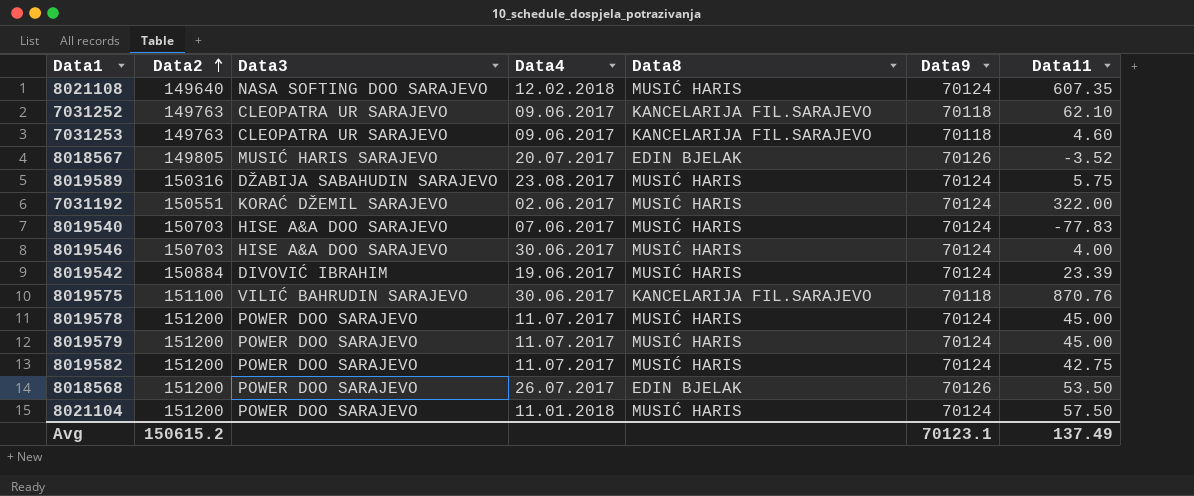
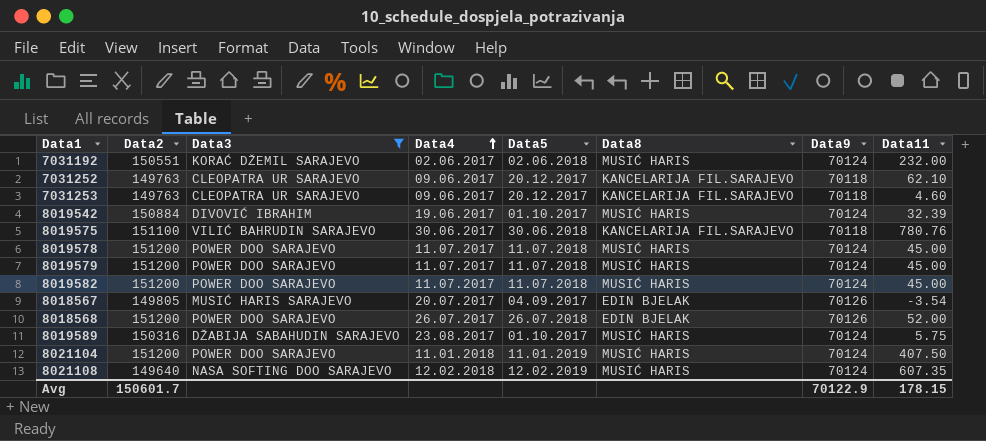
filter: none -> Data3 != HISE A&A DOO SARAJEVO
row order: Data2 ascending -> Data4 ascending
column Data5 | position: none -> 5
7031192 | Data11: 322.00 -> 232.00
8019542 | Data11: 23.39 -> 32.39
8019575 | Data11: 870.76 -> 780.76
8019582 | Data11: 42.75 -> 45.00
8018567 | Data11: -3.52 -> -3.54
8018568 | Data11: 53.50 -> 52.00
8021104 | Data11: 57.50 -> 407.50
Avg | Data2: 150615.2 -> 150601.7
Avg | Data9: 70123.1 -> 70122.9
Avg | Data11: 137.49 -> 178.15

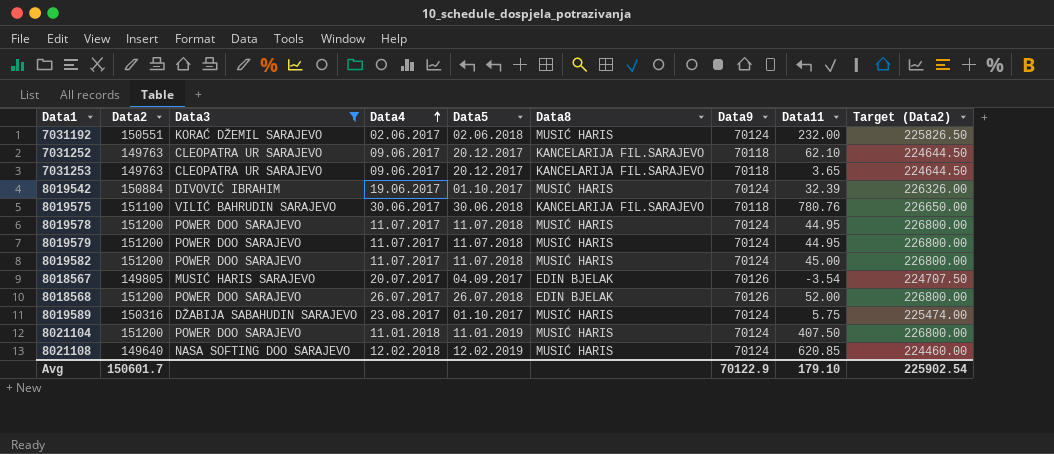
column Target (Data2) | formula: none -> [Data2] * 1.5
7031253 | Data11: 4.60 -> 3.65
8019578 | Data11: 45.00 -> 44.95
8019579 | Data11: 45.00 -> 44.95
8021108 | Data11: 607.35 -> 620.85
Avg | Data11: 178.15 -> 179.10

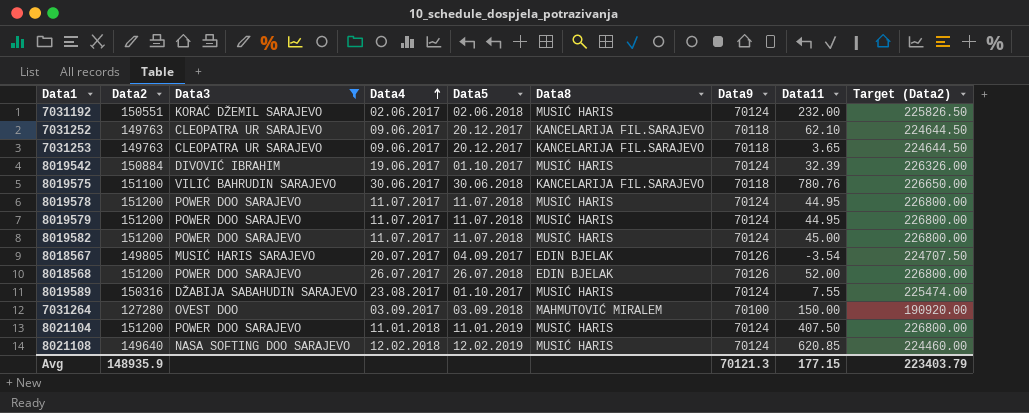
8019589 | Data11: 5.75 -> 7.55
row 7031264: none -> 127280 | OVEST DOO | 03.09.2017 | 03.09.2018 | MAHMUTOVIĆ MIRALEM | 70100 | 150.00 | 190920.00
Avg | Data2: 150601.7 -> 148935.9
Avg | Data9: 70122.9 -> 70121.3
Avg | Data11: 179.10 -> 177.15
Avg | Target (Data2): 225902.54 -> 223403.79

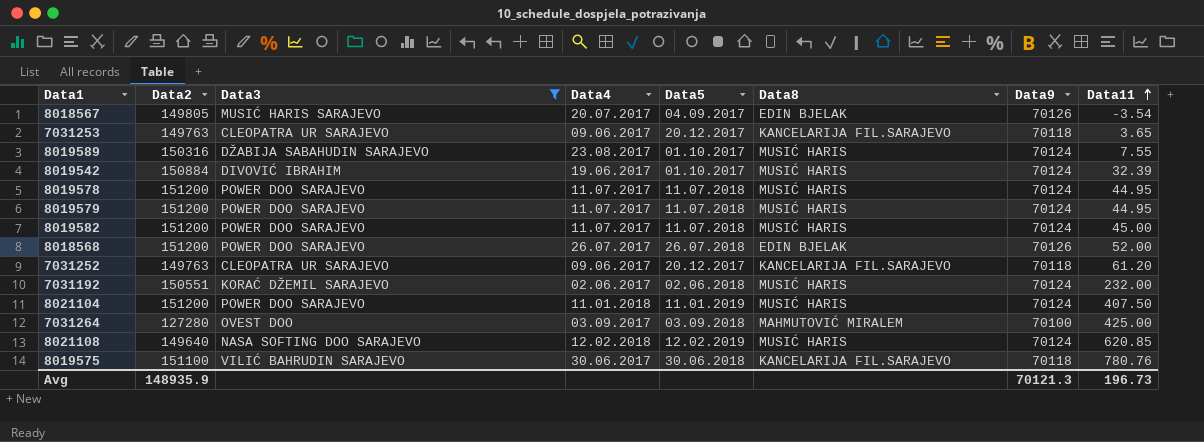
row order: Data4 ascending -> Data11 ascending
column Target (Data2) | formula: [Data2] * 1.5 -> none
7031252 | Data11: 62.10 -> 61.20
7031264 | Data11: 150.00 -> 425.00
Avg | Data11: 177.15 -> 196.73

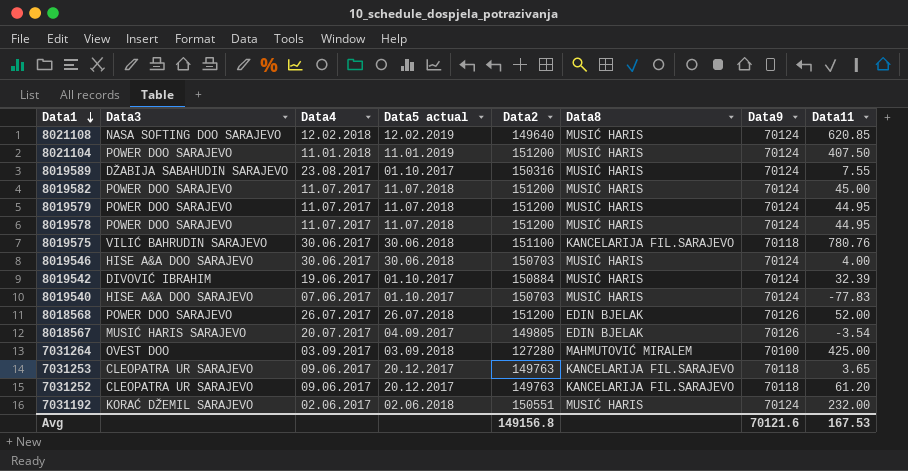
filter: Data3 != HISE A&A DOO SARAJEVO -> none
row order: Data11 ascending -> Data1 descending
column name: Data5 -> Data5 actual
column Data2 | position: 2 -> 5
Avg | Data2: 148935.9 -> 149156.8
Avg | Data9: 70121.3 -> 70121.6
Avg | Data11: 196.73 -> 167.53

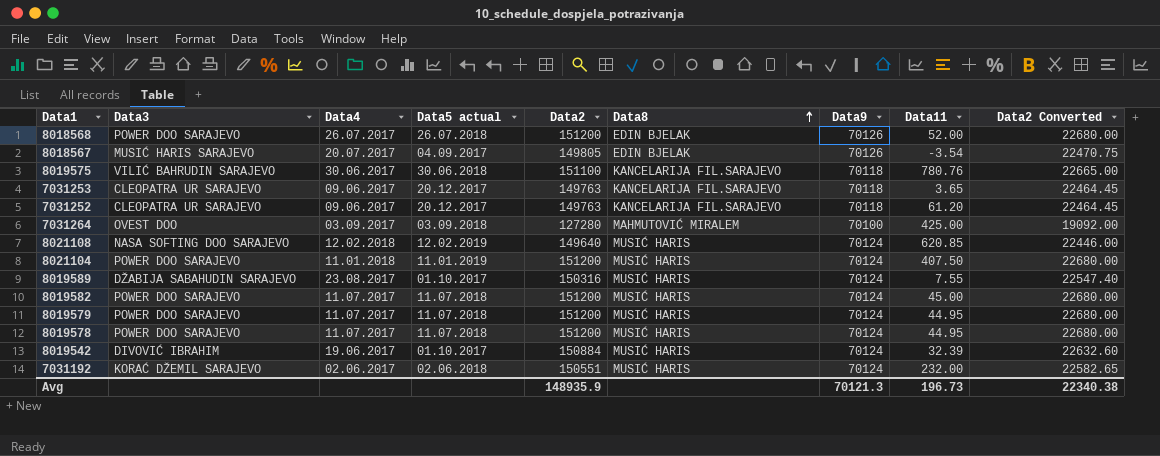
row order: Data1 descending -> Data8 ascending
column Data2 Converted | formula: none -> [Data2] * 0.15
row 8019546: HISE A&A DOO SARAJEVO | 30.06.2017 | 30.06.2018 | 150703 | MUSIĆ HARIS | 70124 | 4.00 -> none
row 8019540: HISE A&A DOO SARAJEVO | 07.06.2017 | 01.10.2017 | 150703 | MUSIĆ HARIS | 70124 | -77.83 -> none
Avg | Data2: 149156.8 -> 148935.9
Avg | Data9: 70121.6 -> 70121.3
Avg | Data11: 167.53 -> 196.73

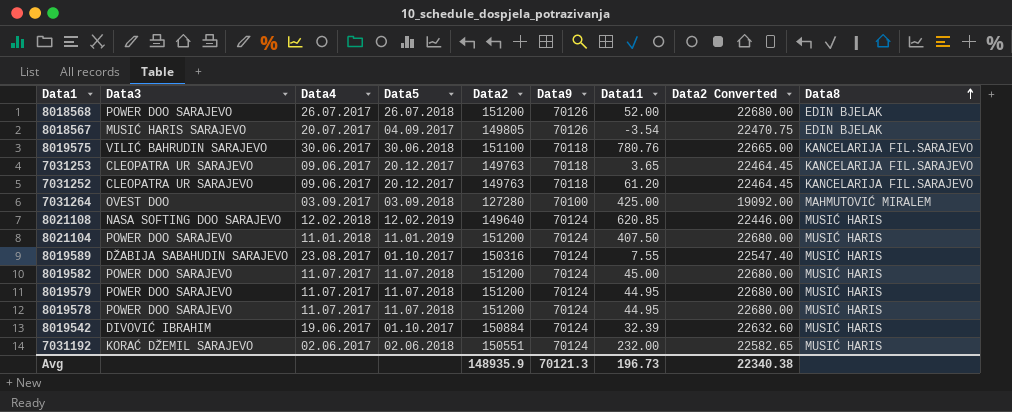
column name: Data5 actual -> Data5
column Data8 | position: 6 -> 9

